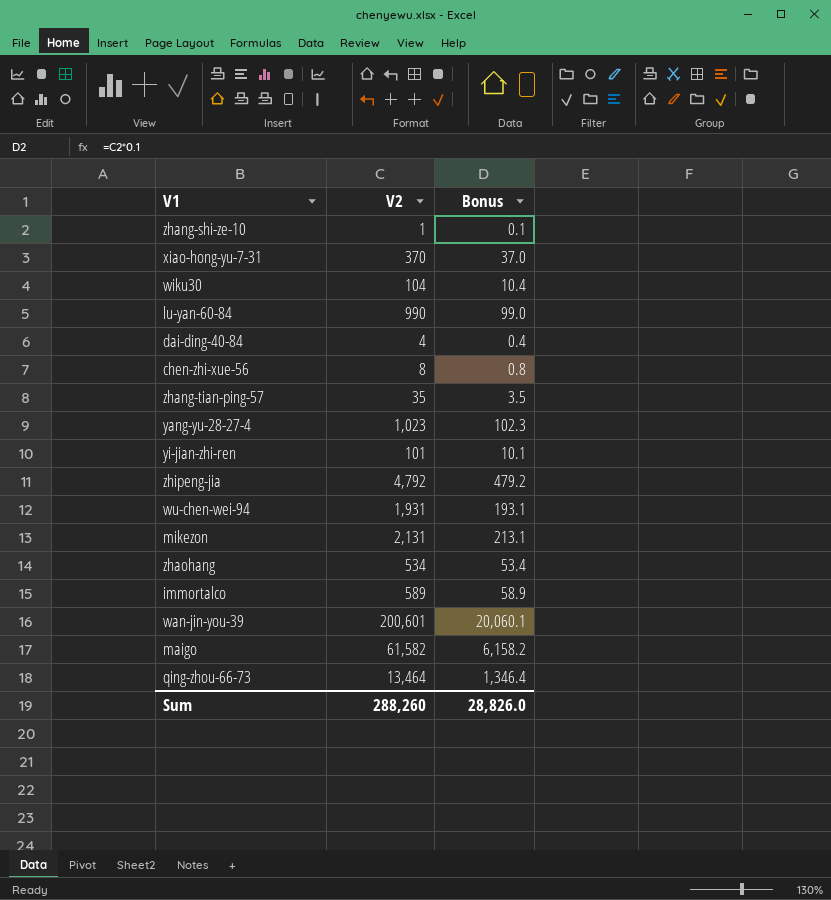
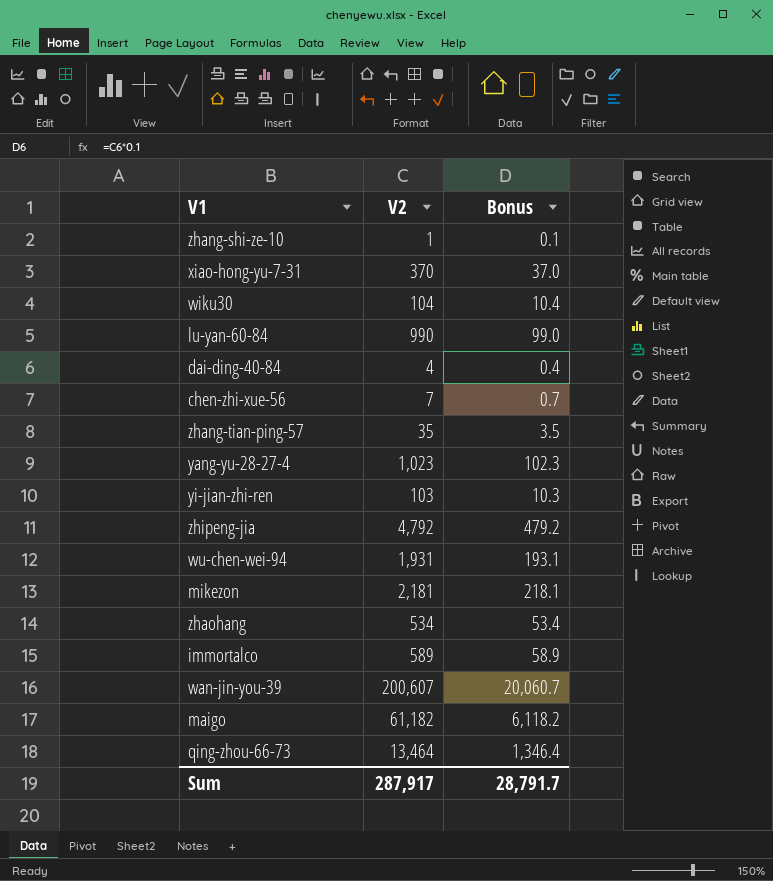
chen-zhi-xue-56 | V2: 8 -> 7
chen-zhi-xue-56 | Bonus: 0.8 -> 0.7
yi-jian-zhi-ren | V2: 101 -> 103
yi-jian-zhi-ren | Bonus: 10.1 -> 10.3
mikezon | V2: 2,131 -> 2,181
mikezon | Bonus: 213.1 -> 218.1
wan-jin-you-39 | V2: 200,601 -> 200,607
wan-jin-you-39 | Bonus: 20,060.1 -> 20,060.7
maigo | V2: 61,582 -> 61,182
maigo | Bonus: 6,158.2 -> 6,118.2
Sum | V2: 288,260 -> 287,917
Sum | Bonus: 28,826.0 -> 28,791.7

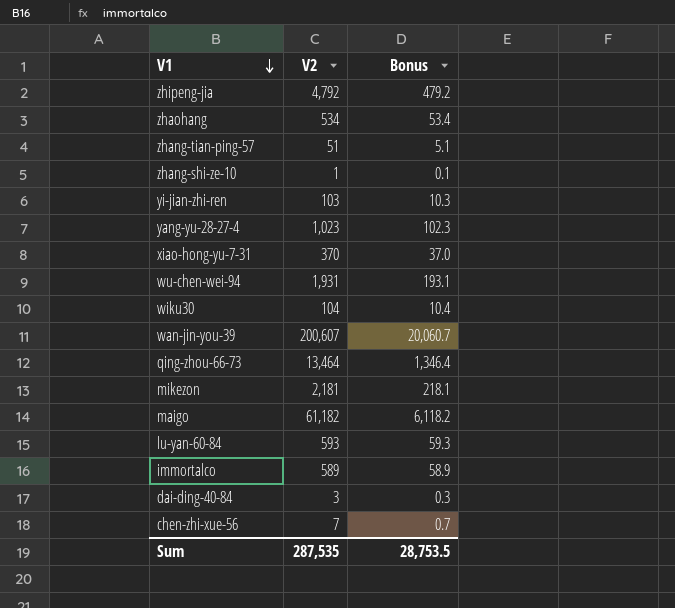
row order: none -> V1 descending
zhang-tian-ping-57 | V2: 35 -> 51
zhang-tian-ping-57 | Bonus: 3.5 -> 5.1
lu-yan-60-84 | V2: 990 -> 593
lu-yan-60-84 | Bonus: 99.0 -> 59.3
dai-ding-40-84 | V2: 4 -> 3
dai-ding-40-84 | Bonus: 0.4 -> 0.3
Sum | V2: 287,917 -> 287,535
Sum | Bonus: 28,791.7 -> 28,753.5

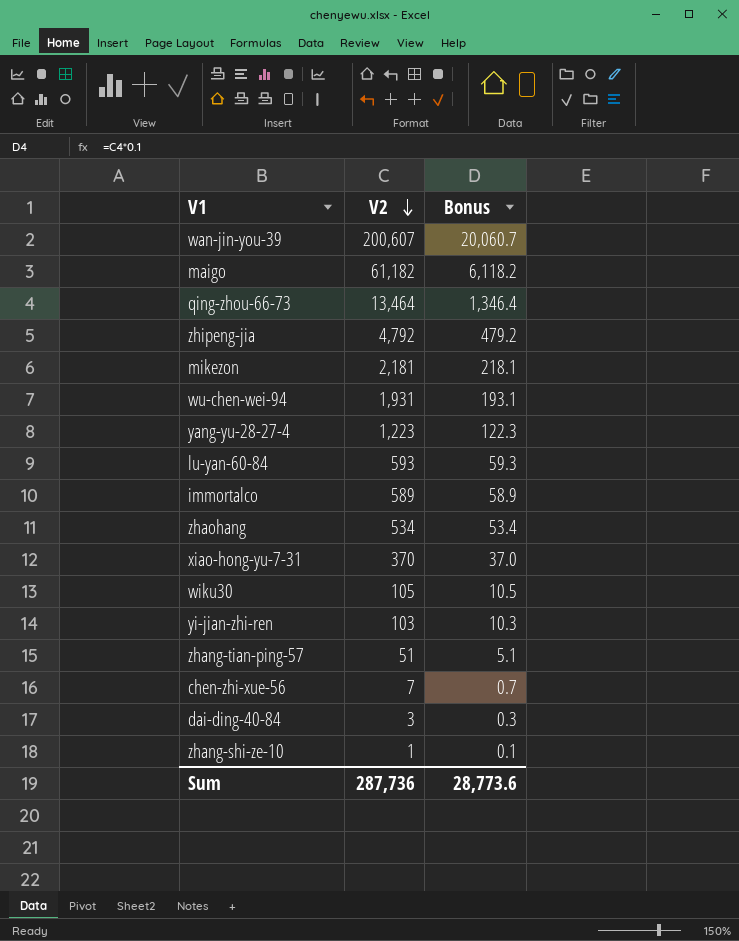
row order: V1 descending -> V2 descending
yang-yu-28-27-4 | V2: 1,023 -> 1,223
yang-yu-28-27-4 | Bonus: 102.3 -> 122.3
wiku30 | V2: 104 -> 105
wiku30 | Bonus: 10.4 -> 10.5
Sum | V2: 287,535 -> 287,736
Sum | Bonus: 28,753.5 -> 28,773.6

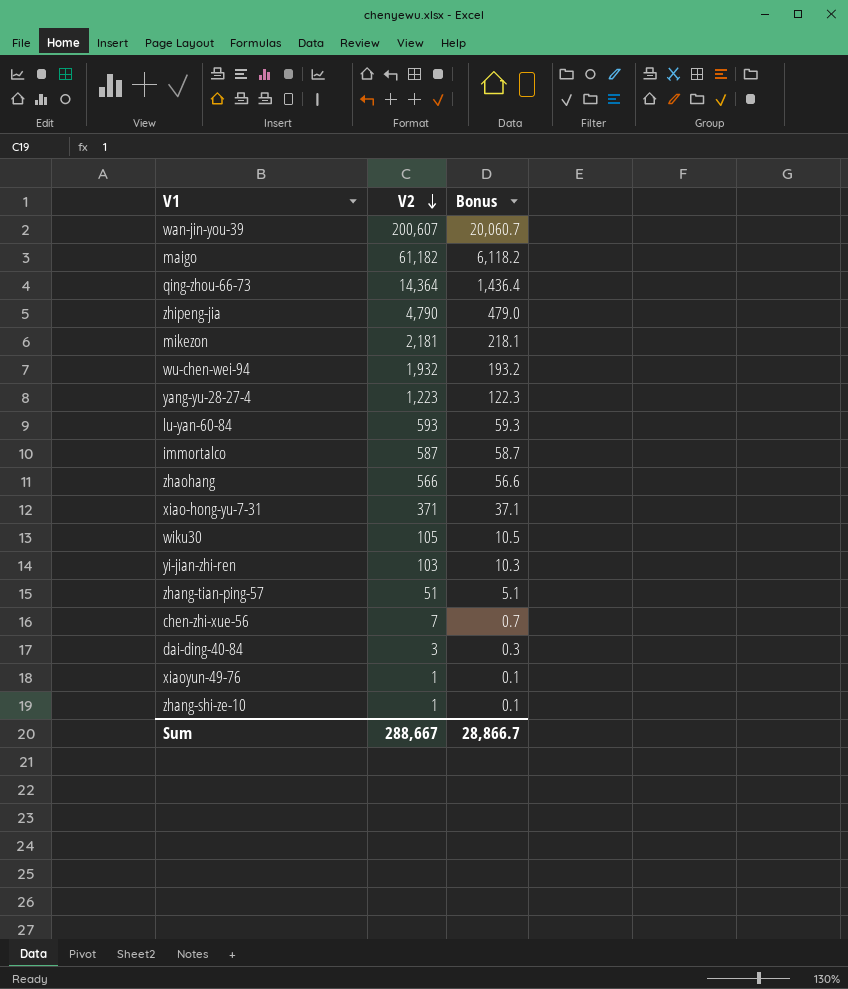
qing-zhou-66-73 | V2: 13,464 -> 14,364
qing-zhou-66-73 | Bonus: 1,346.4 -> 1,436.4
zhipeng-jia | V2: 4,792 -> 4,790
zhipeng-jia | Bonus: 479.2 -> 479.0
wu-chen-wei-94 | V2: 1,931 -> 1,932
wu-chen-wei-94 | Bonus: 193.1 -> 193.2
immortalco | V2: 589 -> 587
immortalco | Bonus: 58.9 -> 58.7
zhaohang | V2: 534 -> 566
zhaohang | Bonus: 53.4 -> 56.6
xiao-hong-yu-7-31 | V2: 370 -> 371
xiao-hong-yu-7-31 | Bonus: 37.0 -> 37.1
row xiaoyun-49-76: none -> 1 | 0.1
Sum | V2: 287,736 -> 288,667
Sum | Bonus: 28,773.6 -> 28,866.7

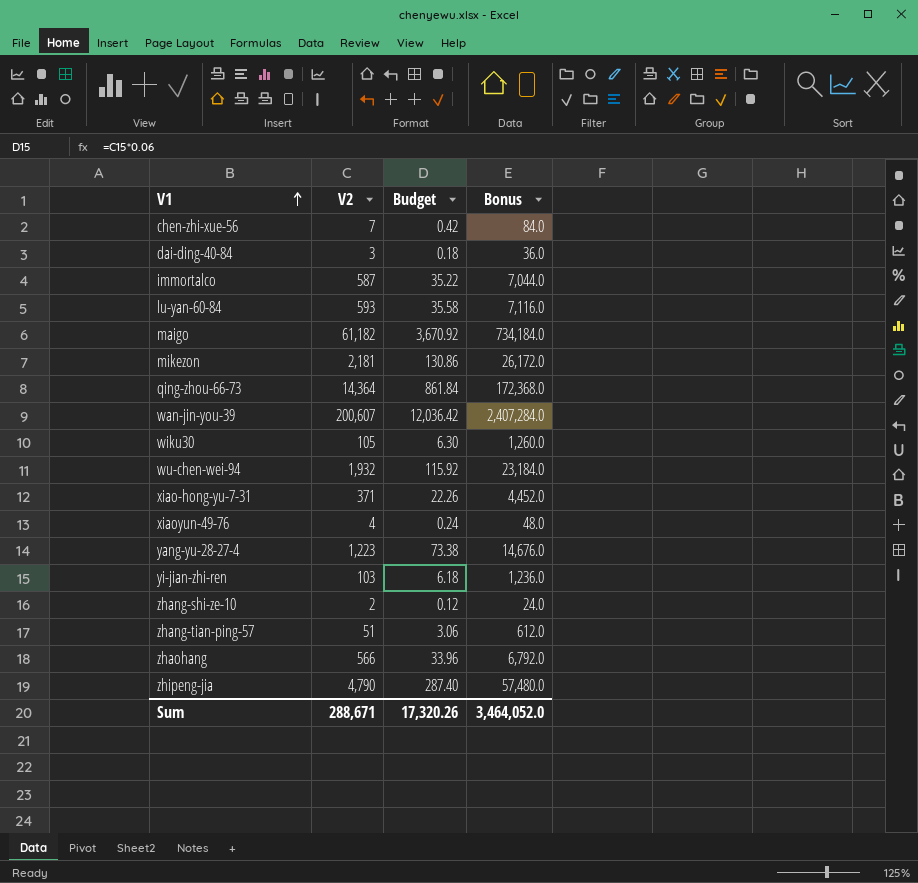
row order: V2 descending -> V1 ascending
column Budget | formula: none -> [V2] * 0.06
column Bonus | formula: [V2] * 0.1 -> [V2] * 12
xiaoyun-49-76 | V2: 1 -> 4
zhang-shi-ze-10 | V2: 1 -> 2
Sum | V2: 288,667 -> 288,671
Sum | Bonus: 28,866.7 -> 3,464,052.0

